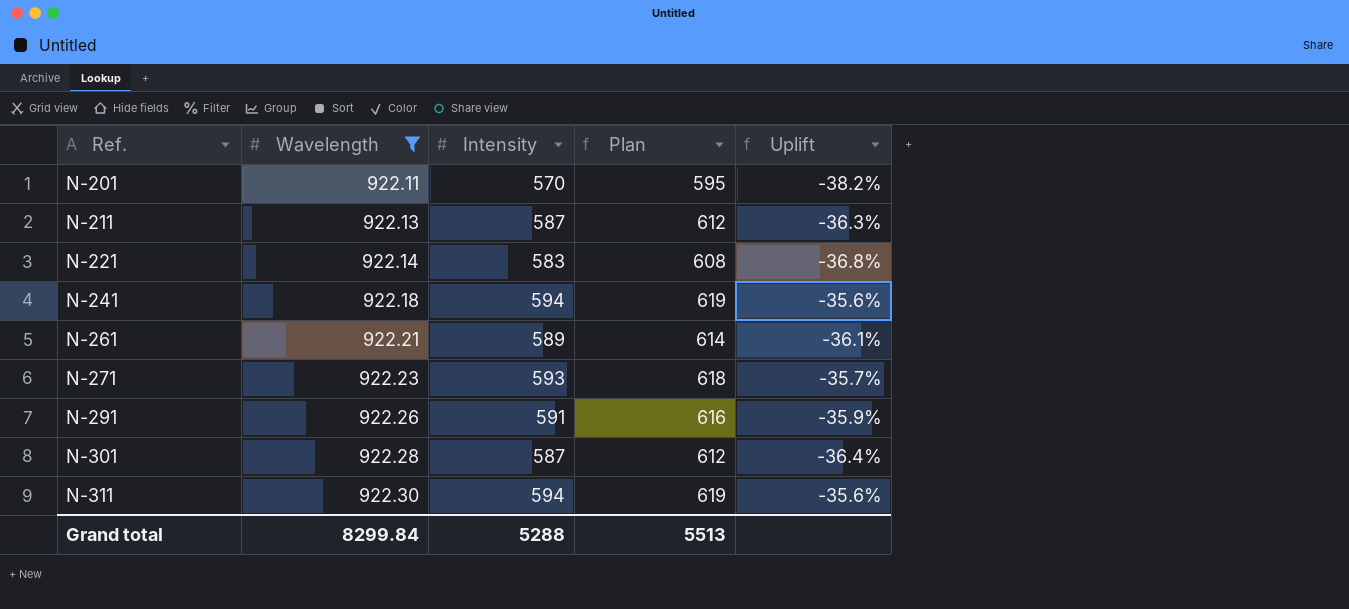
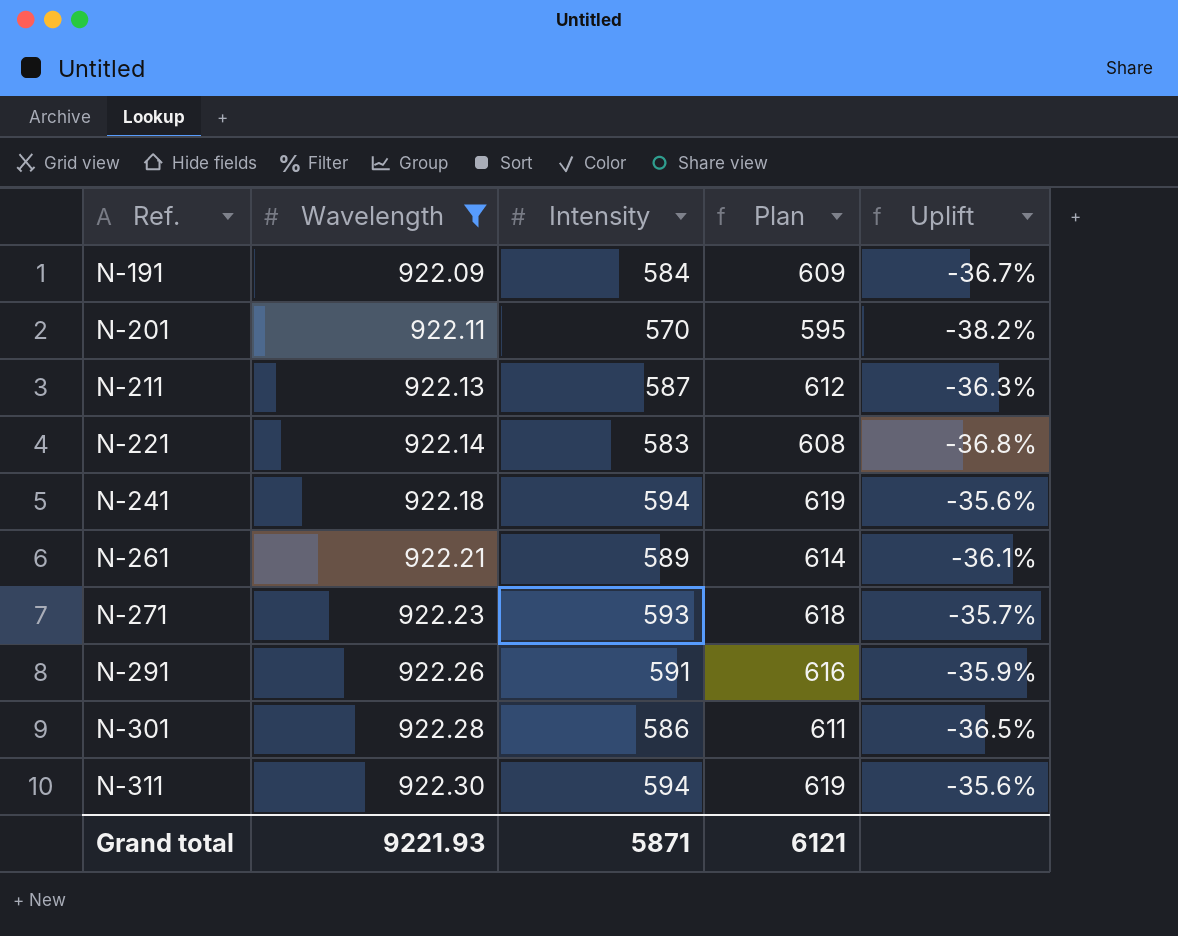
row N-191: none -> 922.09 | 584 | 609 | -36.7%
N-301 | Intensity: 587 -> 586
N-301 | Plan: 612 -> 611
N-301 | Uplift: -36.4% -> -36.5%
Grand total | Wavelength: 8299.84 -> 9221.93
Grand total | Intensity: 5288 -> 5871
Grand total | Plan: 5513 -> 6121

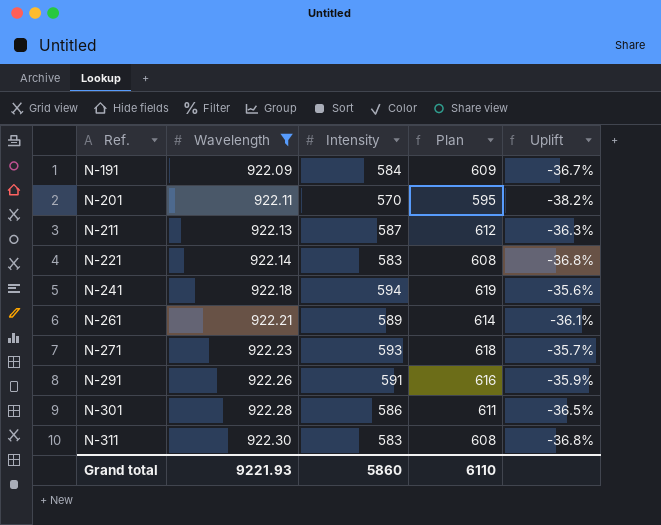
N-311 | Intensity: 594 -> 583
N-311 | Plan: 619 -> 608
N-311 | Uplift: -35.6% -> -36.8%
Grand total | Intensity: 5871 -> 5860
Grand total | Plan: 6121 -> 6110

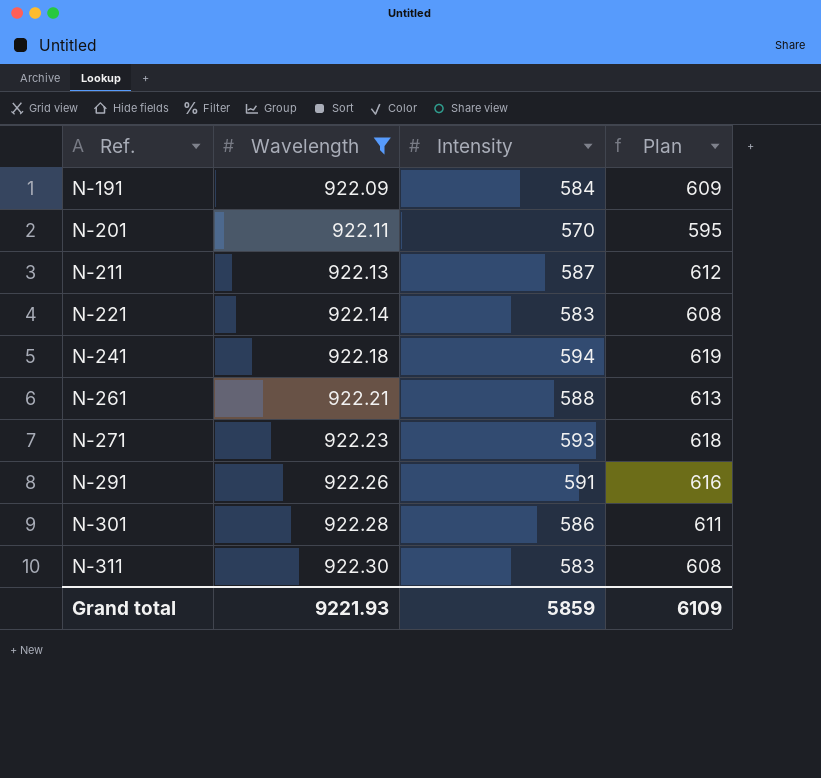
column Uplift | formula: ([Intensity] - [Wavelength]) / [Wavelength] -> none
N-261 | Intensity: 589 -> 588
N-261 | Plan: 614 -> 613
Grand total | Intensity: 5860 -> 5859
Grand total | Plan: 6110 -> 6109

